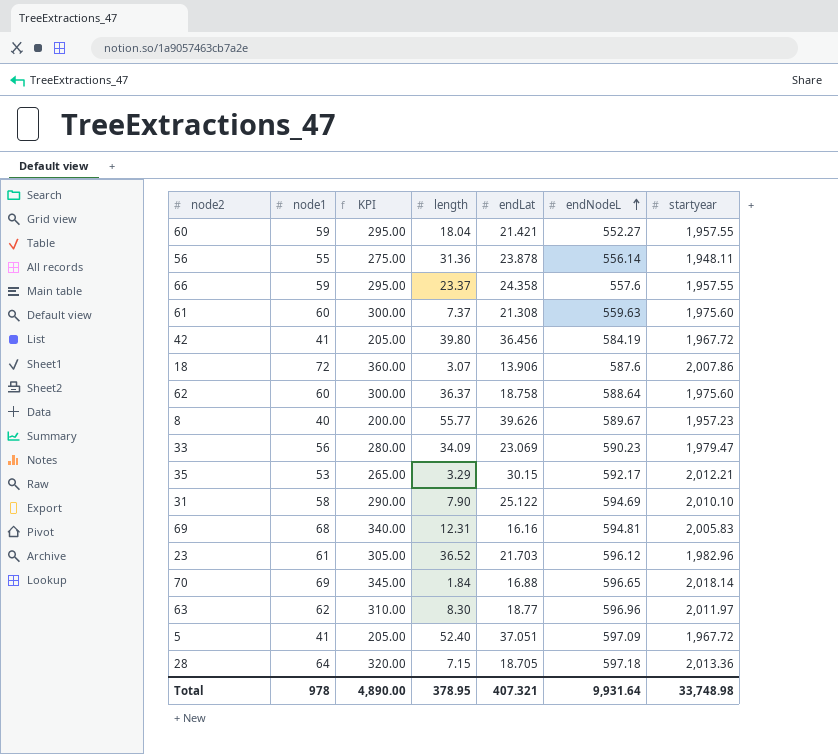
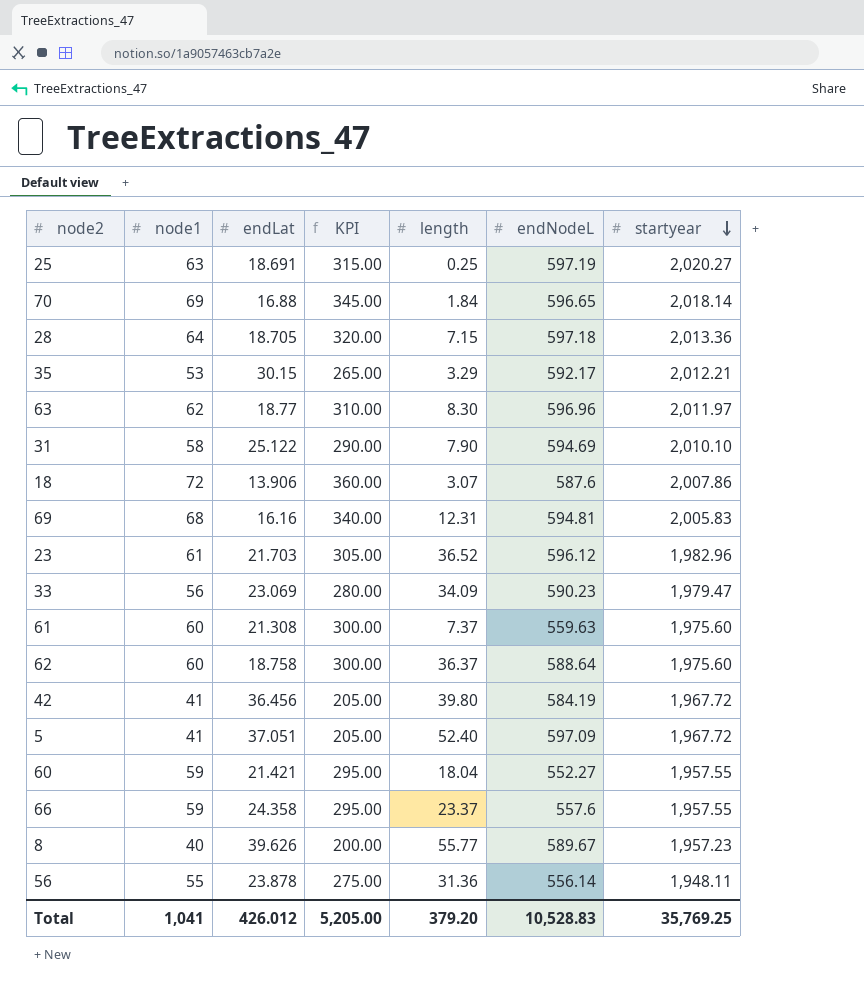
row order: endNodeL ascending -> startyear descending
column endLat | position: 5 -> 3
row 25: none -> 63 | 18.691 | 315.00 | 0.25 | 597.19 | 2,020.27
Total | node1: 978 -> 1,041
Total | endLat: 407.321 -> 426.012
Total | KPI: 4,890.00 -> 5,205.00
Total | length: 378.95 -> 379.20
Total | endNodeL: 9,931.64 -> 10,528.83
Total | startyear: 33,748.98 -> 35,769.25

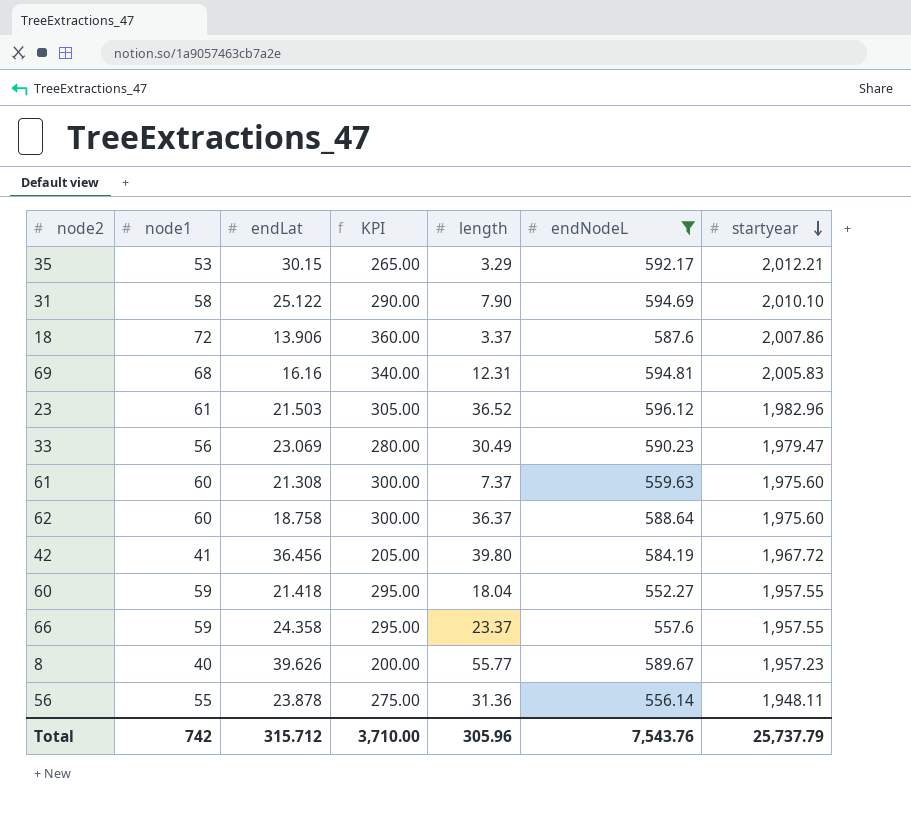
filter: none -> endNodeL <= 596.12
18 | length: 3.07 -> 3.37
23 | endLat: 21.703 -> 21.503
33 | length: 34.09 -> 30.49
60 | endLat: 21.421 -> 21.418
Total | node1: 1,041 -> 742
Total | endLat: 426.012 -> 315.712
Total | KPI: 5,205.00 -> 3,710.00
Total | length: 379.20 -> 305.96
Total | endNodeL: 10,528.83 -> 7,543.76
Total | startyear: 35,769.25 -> 25,737.79

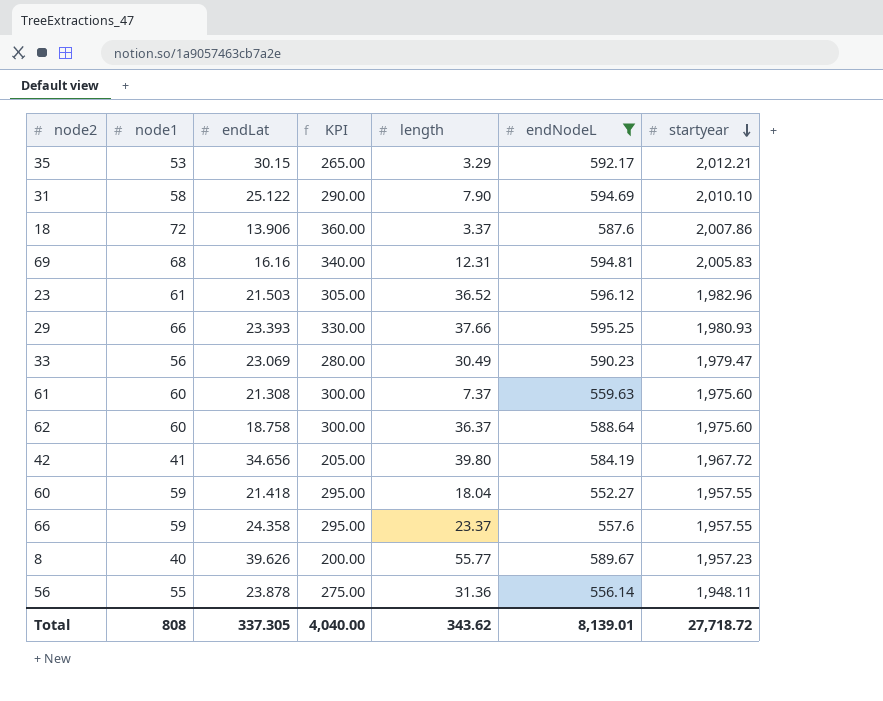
row 29: none -> 66 | 23.393 | 330.00 | 37.66 | 595.25 | 1,980.93
42 | endLat: 36.456 -> 34.656
Total | node1: 742 -> 808
Total | endLat: 315.712 -> 337.305
Total | KPI: 3,710.00 -> 4,040.00
Total | length: 305.96 -> 343.62
Total | endNodeL: 7,543.76 -> 8,139.01
Total | startyear: 25,737.79 -> 27,718.72

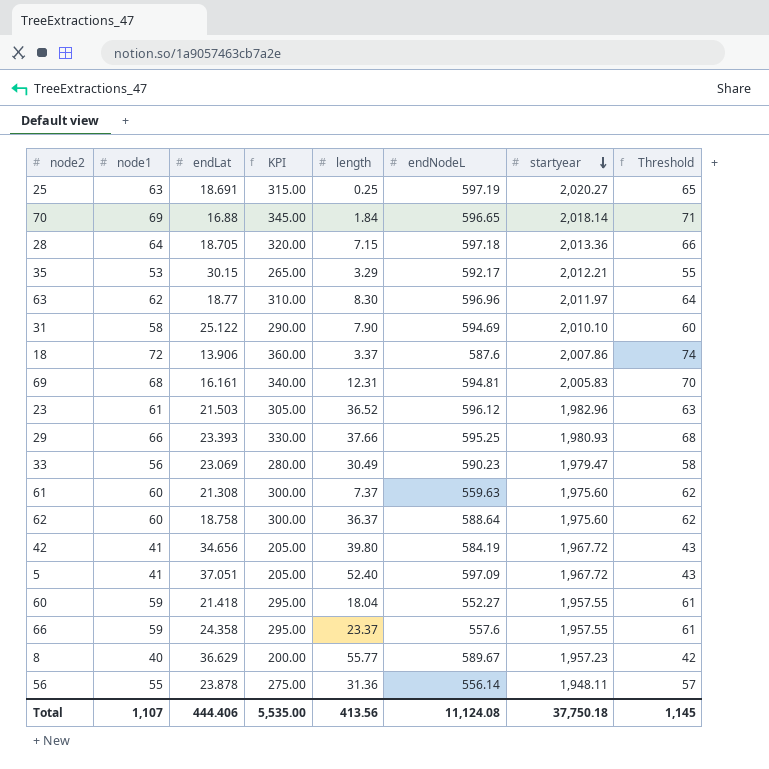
filter: endNodeL <= 596.12 -> none
column Threshold | formula: none -> [node1] + 2
69 | endLat: 16.16 -> 16.161
8 | endLat: 39.626 -> 36.629
Total | node1: 808 -> 1,107
Total | endLat: 337.305 -> 444.406
Total | KPI: 4,040.00 -> 5,535.00
Total | length: 343.62 -> 413.56
Total | endNodeL: 8,139.01 -> 11,124.08
Total | startyear: 27,718.72 -> 37,750.18

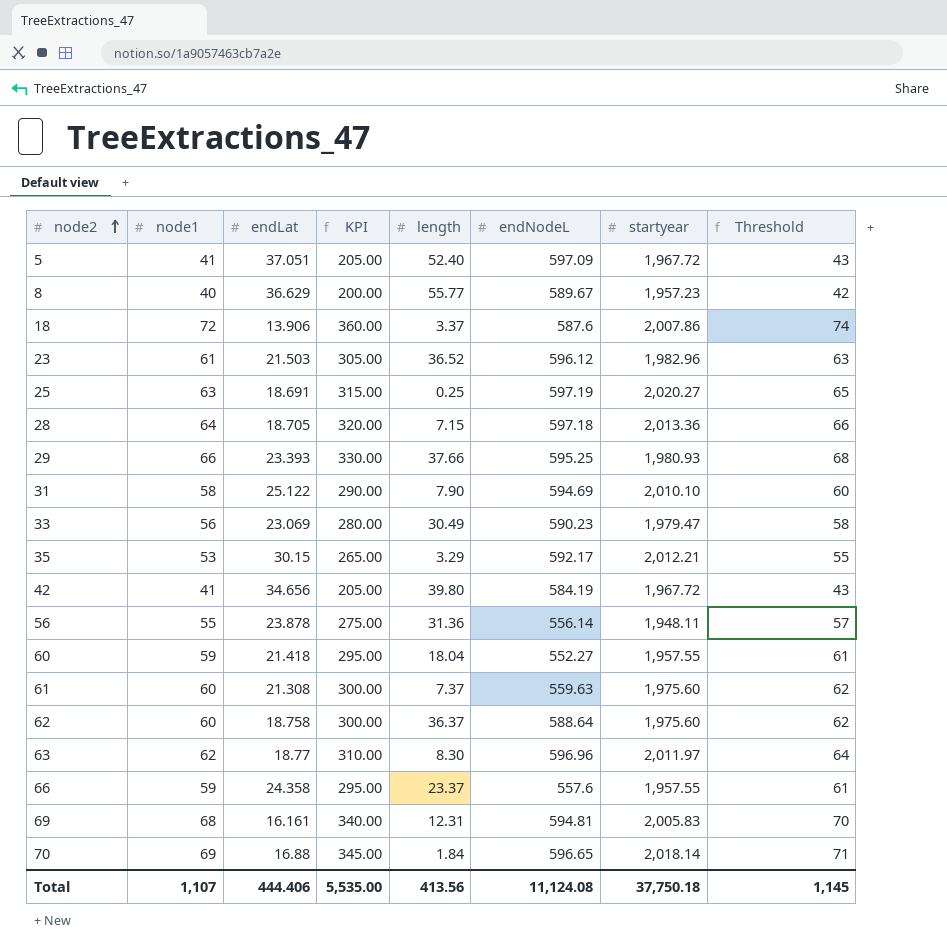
row order: startyear descending -> node2 ascending

